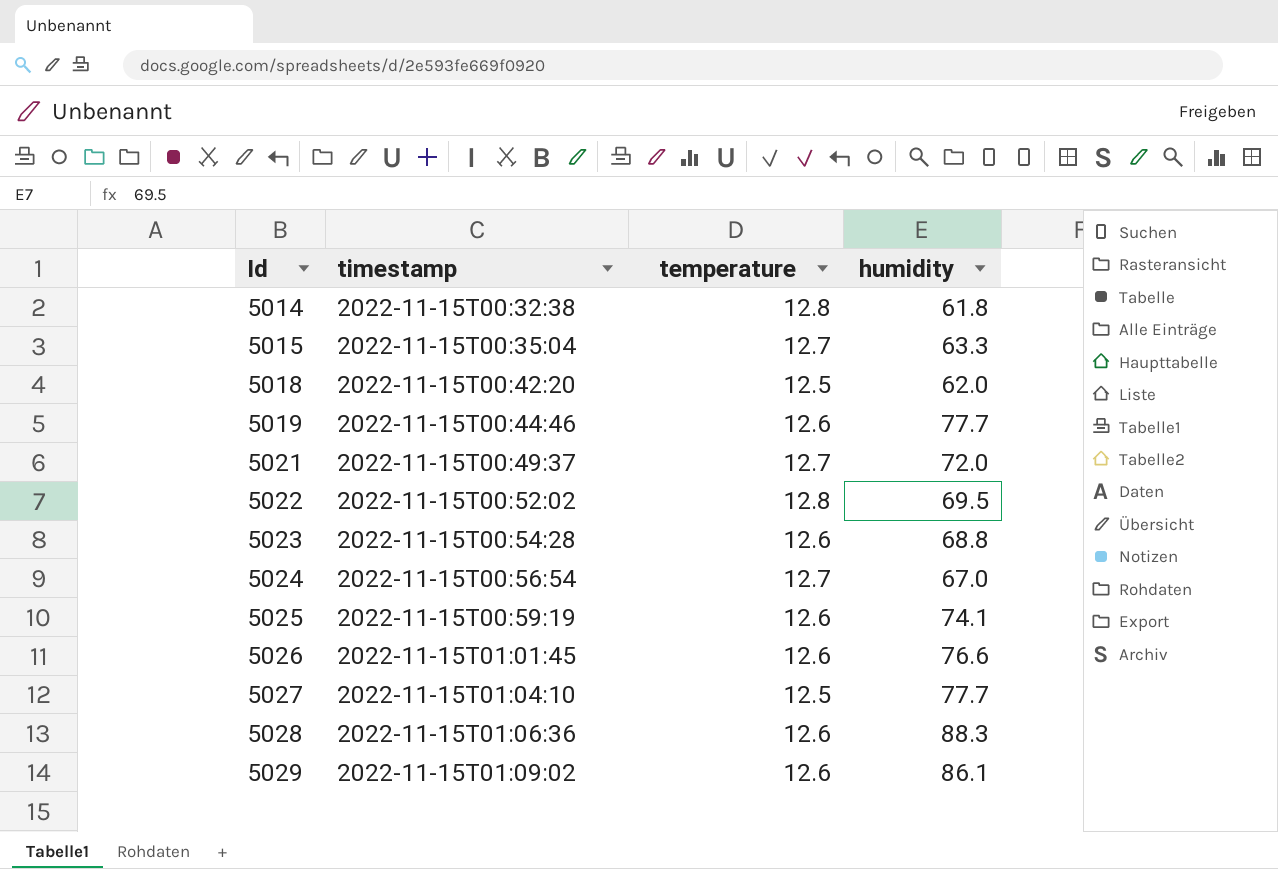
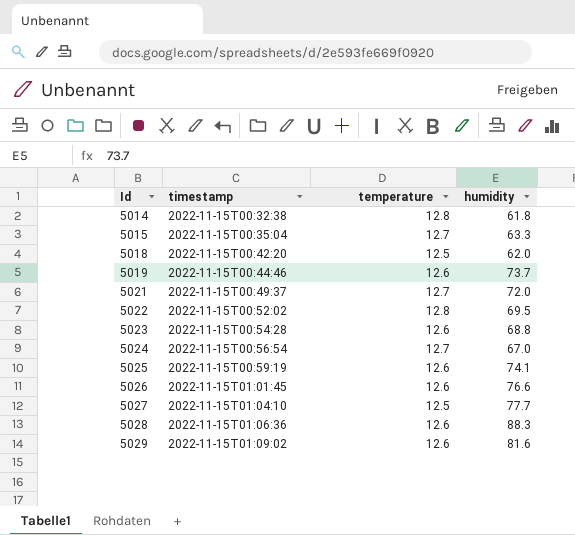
5019 | humidity: 77.7 -> 73.7
5029 | humidity: 86.1 -> 81.6

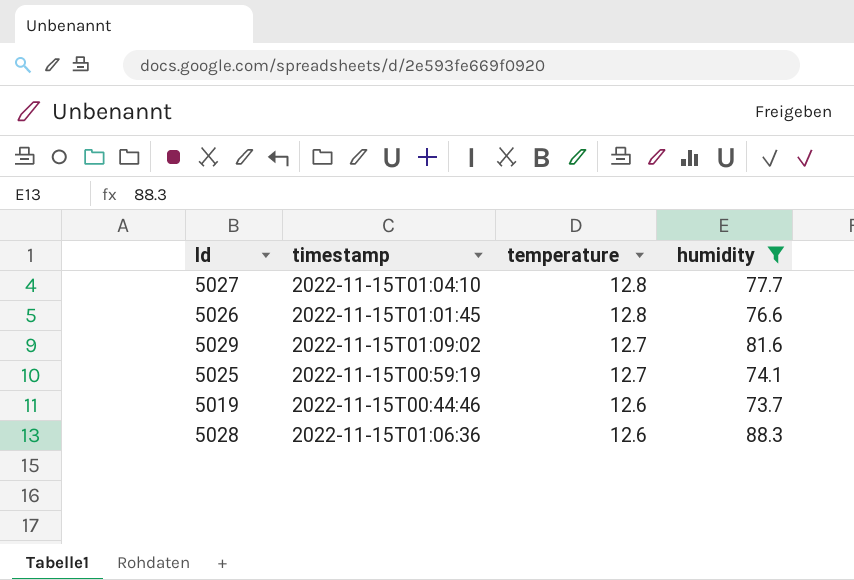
filter: none -> humidity >= 73.7
row order: Id ascending -> temperature descending
5027 | temperature: 12.5 -> 12.8
5026 | temperature: 12.6 -> 12.8
5029 | temperature: 12.6 -> 12.7
5025 | temperature: 12.6 -> 12.7

